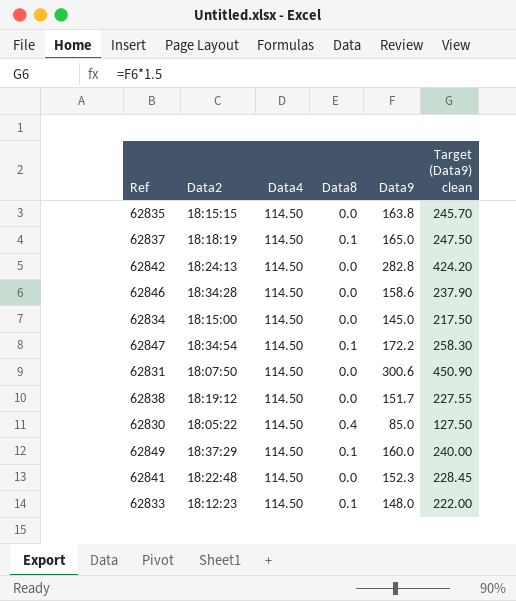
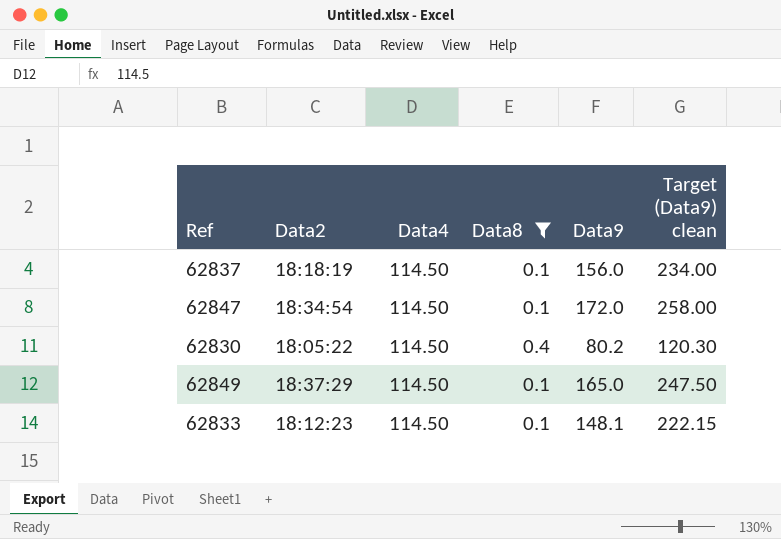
filter: none -> Data8 != 0.0
62837 | Data9: 165.0 -> 156.0
62837 | Target (Data9) clean: 247.50 -> 234.00
62847 | Data9: 172.2 -> 172.0
62847 | Target (Data9) clean: 258.30 -> 258.00
62830 | Data9: 85.0 -> 80.2
62830 | Target (Data9) clean: 127.50 -> 120.30
62849 | Data9: 160.0 -> 165.0
62849 | Target (Data9) clean: 240.00 -> 247.50
62833 | Data9: 148.0 -> 148.1
62833 | Target (Data9) clean: 222.00 -> 222.15

